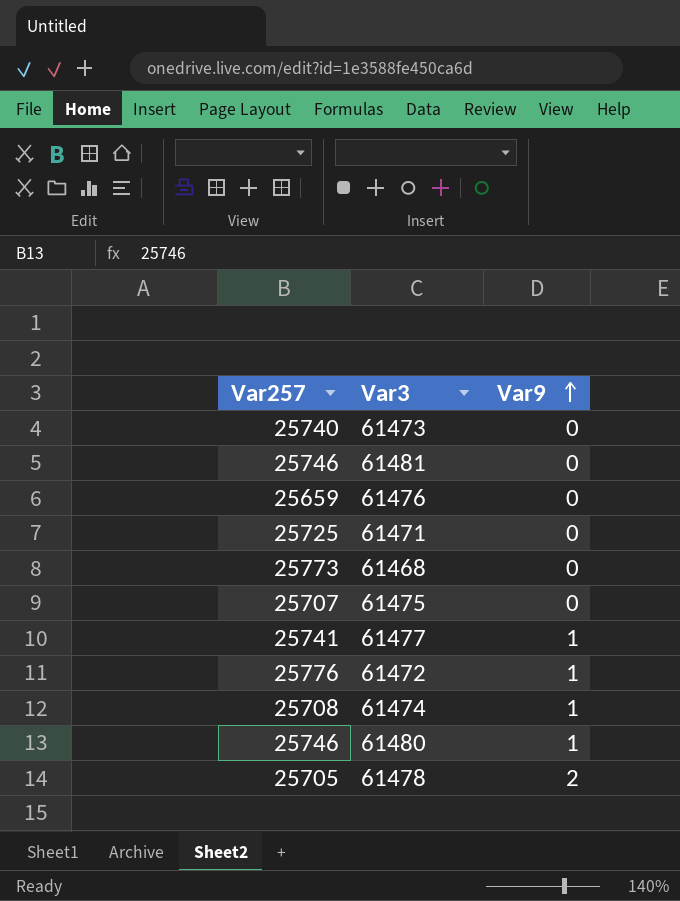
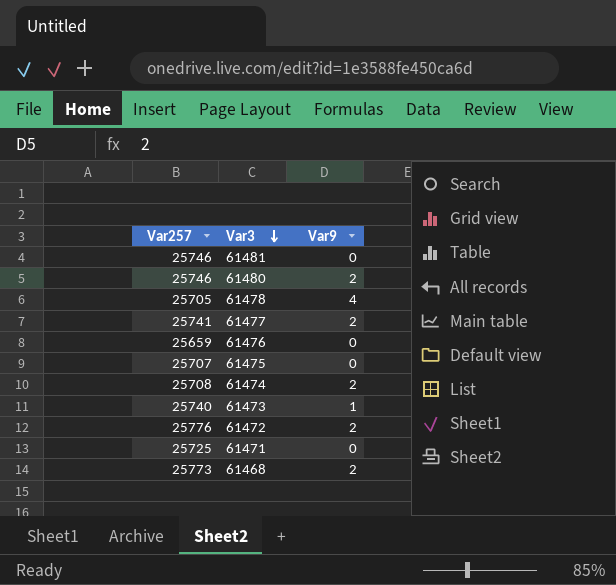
row order: Var9 ascending -> Var3 descending
61480 | Var9: 1 -> 2
61478 | Var9: 2 -> 4
61477 | Var9: 1 -> 2
61474 | Var9: 1 -> 2
61473 | Var9: 0 -> 1
61472 | Var9: 1 -> 2
61468 | Var9: 0 -> 2

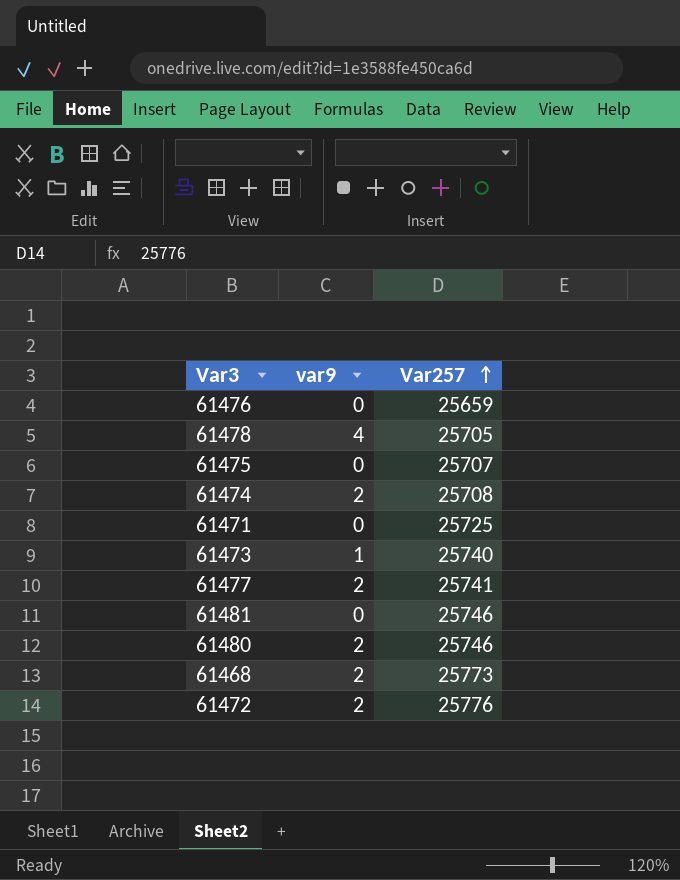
row order: Var3 descending -> Var257 ascending
column name: Var9 -> var9
column Var257 | position: 1 -> 3

